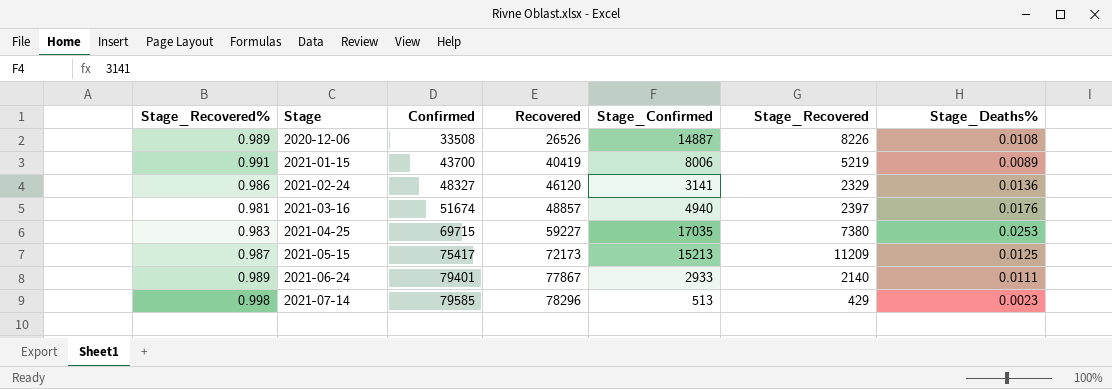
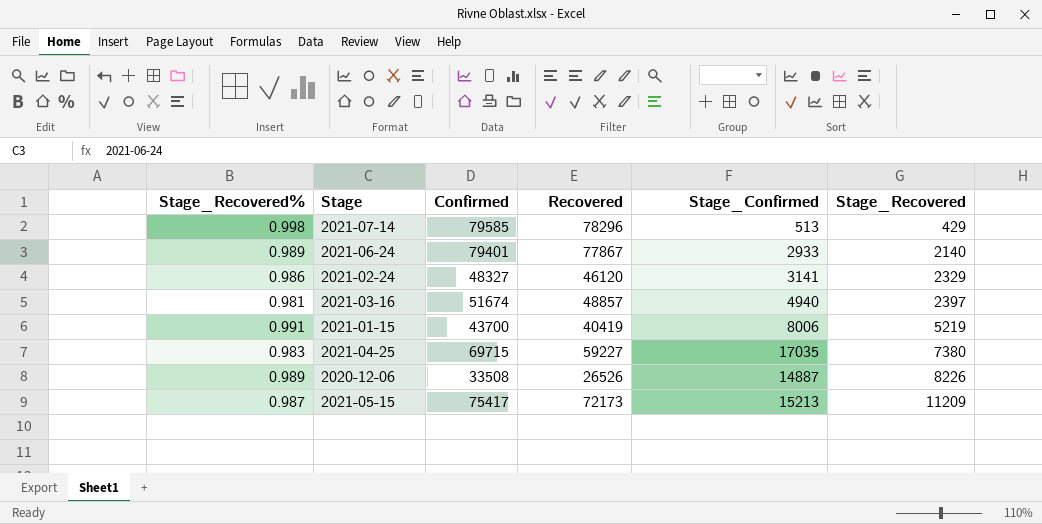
row order: Stage ascending -> Stage_Recovered ascending
column Stage_Deaths% | position: 7 -> none

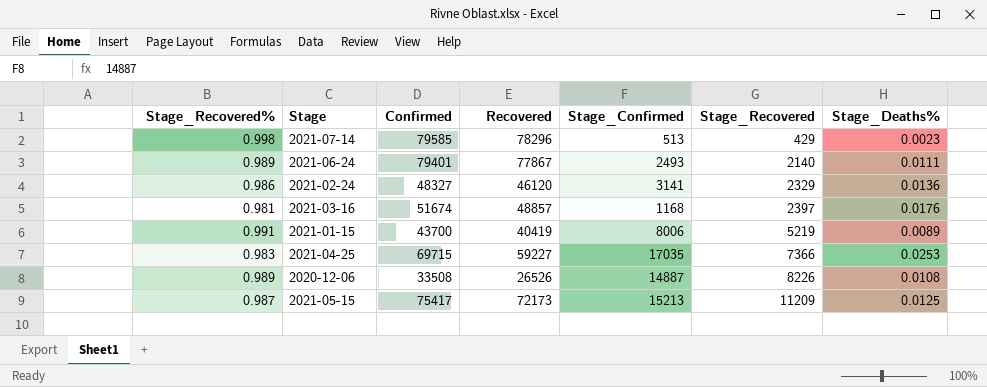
column Stage_Deaths% | position: none -> 7
2021-06-24 | Stage_Confirmed: 2933 -> 2493
2021-03-16 | Stage_Confirmed: 4940 -> 1168
2021-04-25 | Stage_Recovered: 7380 -> 7366

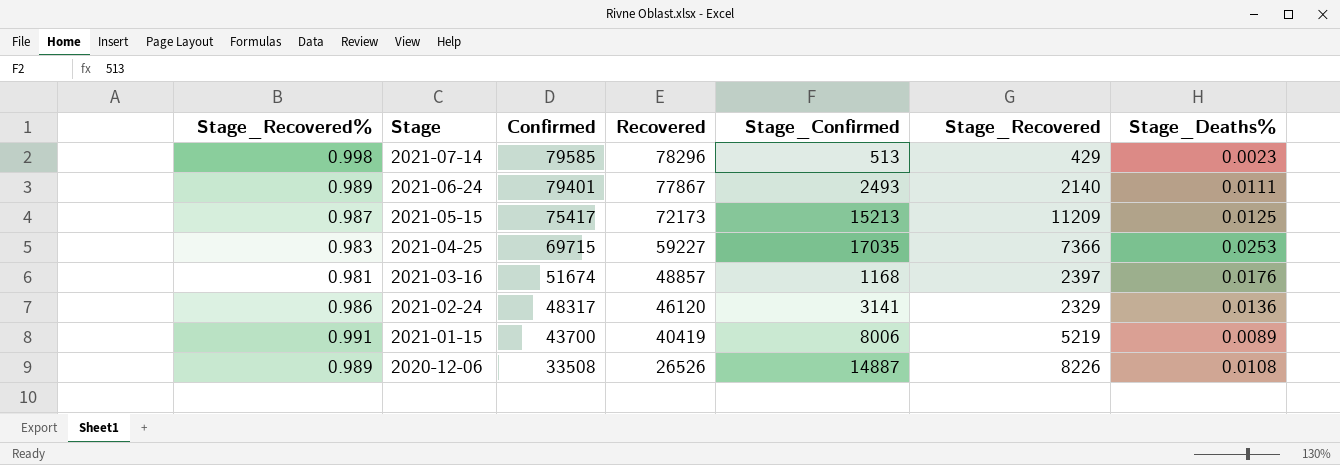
row order: Stage_Recovered ascending -> Stage descending
2021-02-24 | Confirmed: 48327 -> 48317

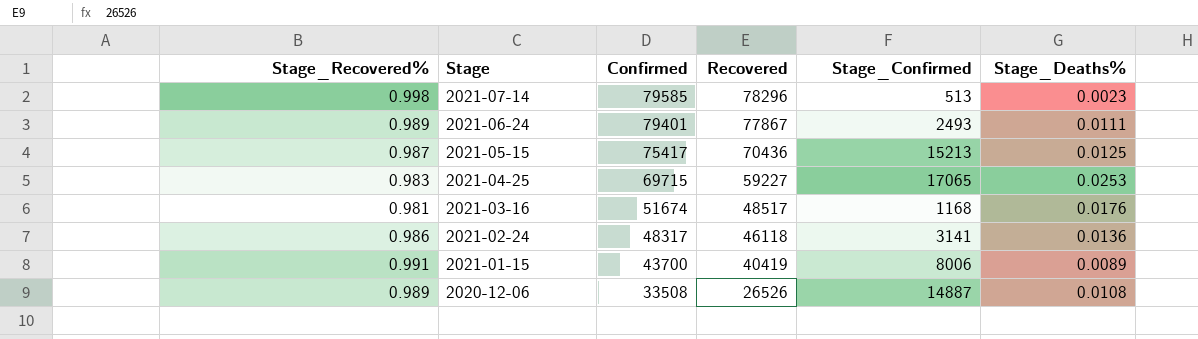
column Stage_Recovered | position: 6 -> none
2021-05-15 | Recovered: 72173 -> 70436
2021-04-25 | Stage_Confirmed: 17035 -> 17065
2021-03-16 | Recovered: 48857 -> 48517
2021-02-24 | Recovered: 46120 -> 46118

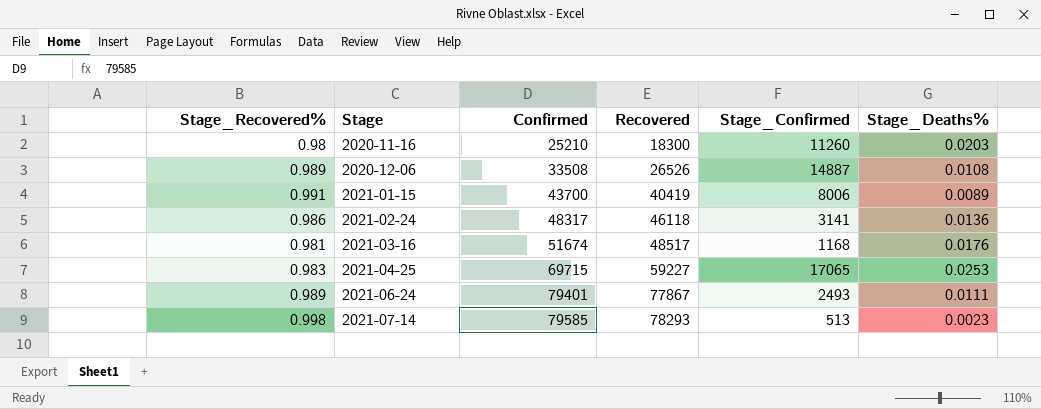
row order: Stage descending -> Stage ascending
row 2021-05-15: 0.987 | 75417 | 70436 | 15213 | 0.0125 -> none
row 2020-11-16: none -> 0.98 | 25210 | 18300 | 11260 | 0.0203
2021-07-14 | Recovered: 78296 -> 78293

